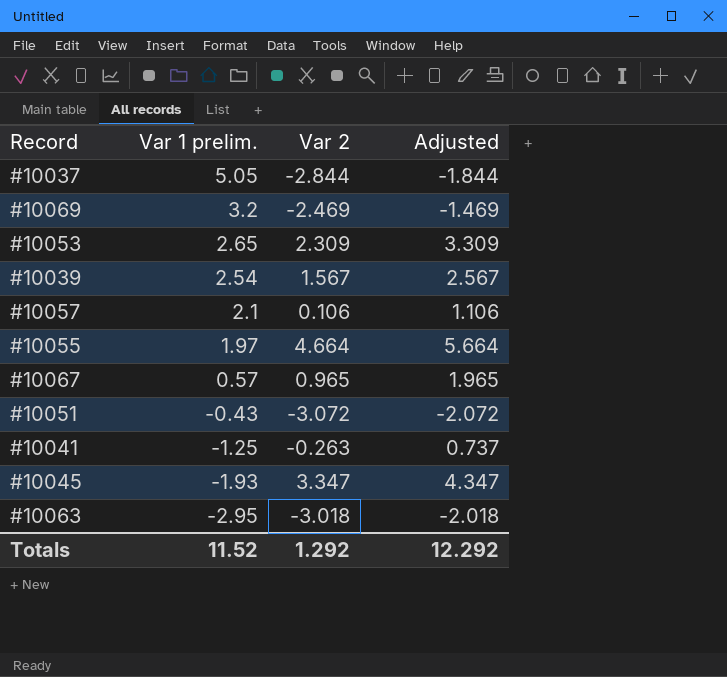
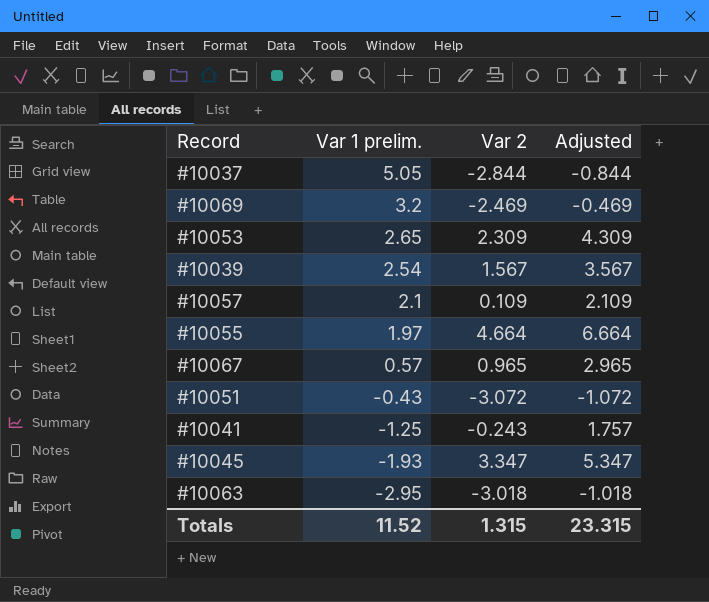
column Adjusted | formula: [Var 2] + 1 -> [Var 2] + 2
#10057 | Var 2: 0.106 -> 0.109
#10041 | Var 2: -0.263 -> -0.243
Totals | Var 2: 1.292 -> 1.315
Totals | Adjusted: 12.292 -> 23.315

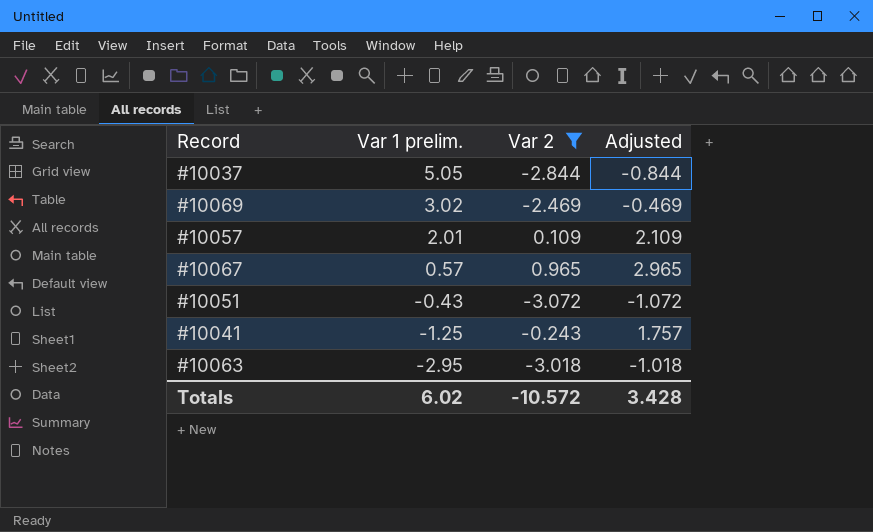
filter: none -> Var 2 <= 0.965
#10069 | Var 1 prelim.: 3.2 -> 3.02
#10057 | Var 1 prelim.: 2.1 -> 2.01
Totals | Var 1 prelim.: 11.52 -> 6.02
Totals | Var 2: 1.315 -> -10.572
Totals | Adjusted: 23.315 -> 3.428

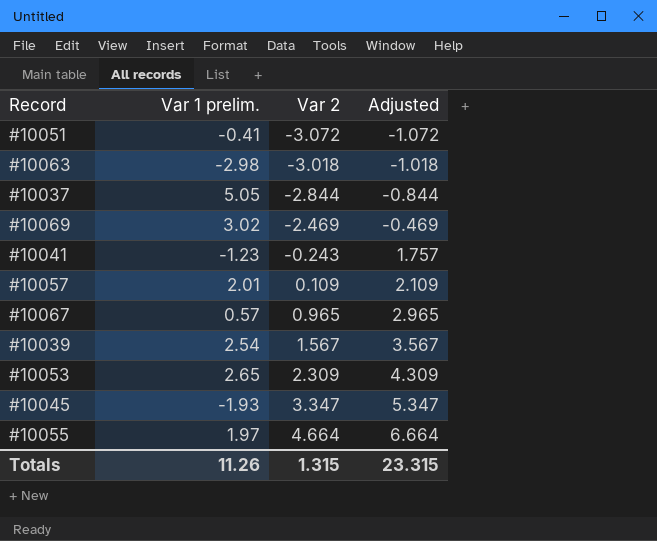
filter: Var 2 <= 0.965 -> none
row order: Var 1 prelim. descending -> Var 2 ascending
#10051 | Var 1 prelim.: -0.43 -> -0.41
#10063 | Var 1 prelim.: -2.95 -> -2.98
#10041 | Var 1 prelim.: -1.25 -> -1.23
Totals | Var 1 prelim.: 6.02 -> 11.26
Totals | Var 2: -10.572 -> 1.315
Totals | Adjusted: 3.428 -> 23.315

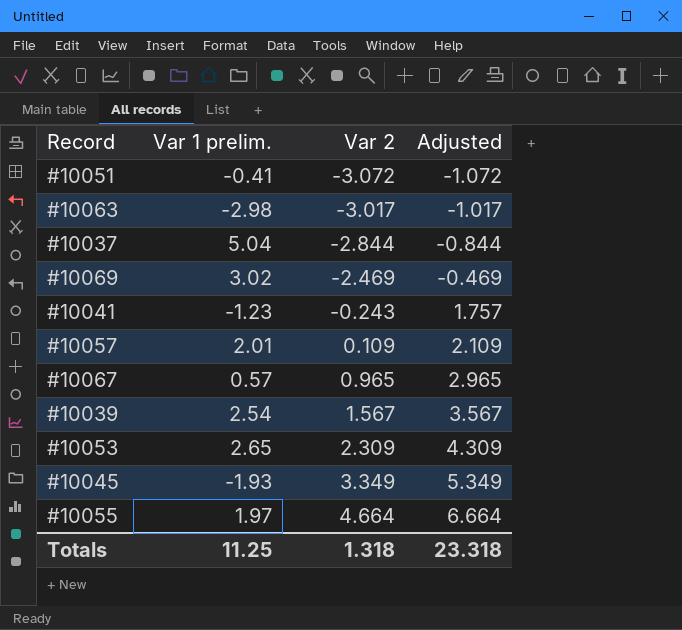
#10063 | Var 2: -3.018 -> -3.017
#10063 | Adjusted: -1.018 -> -1.017
#10037 | Var 1 prelim.: 5.05 -> 5.04
#10045 | Var 2: 3.347 -> 3.349
#10045 | Adjusted: 5.347 -> 5.349
Totals | Var 1 prelim.: 11.26 -> 11.25
Totals | Var 2: 1.315 -> 1.318
Totals | Adjusted: 23.315 -> 23.318

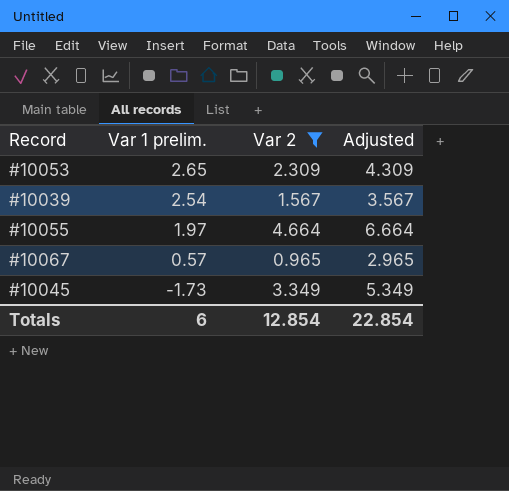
filter: none -> Var 2 >= 0.965
row order: Var 2 ascending -> Var 1 prelim. descending
#10045 | Var 1 prelim.: -1.93 -> -1.73
Totals | Var 1 prelim.: 11.25 -> 6
Totals | Var 2: 1.318 -> 12.854
Totals | Adjusted: 23.318 -> 22.854

